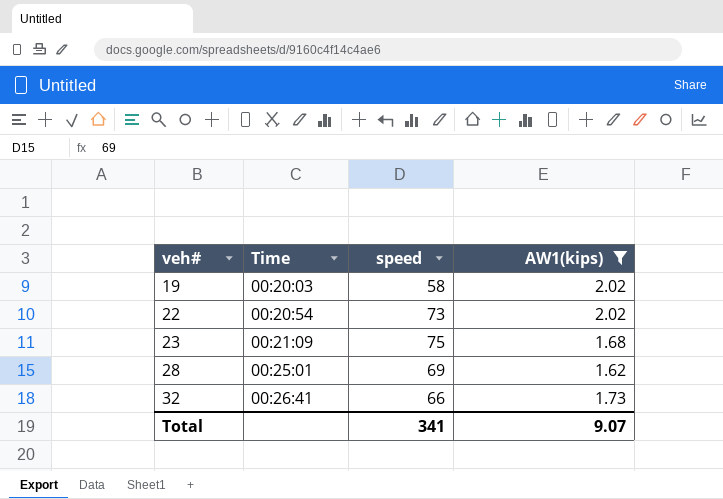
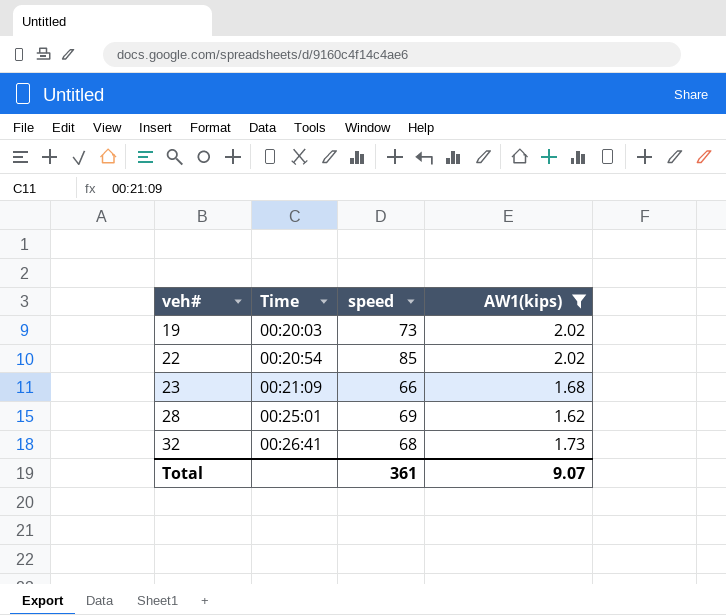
19 | speed: 58 -> 73
22 | speed: 73 -> 85
23 | speed: 75 -> 66
32 | speed: 66 -> 68
Total | speed: 341 -> 361

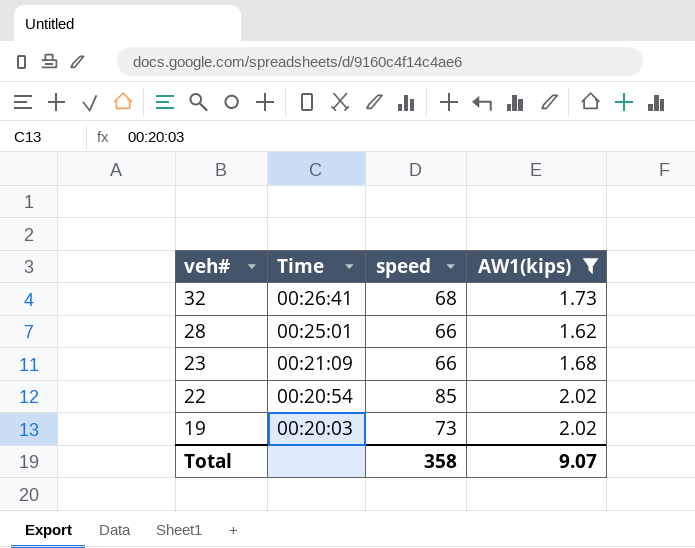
row order: veh# ascending -> veh# descending
28 | speed: 69 -> 66
Total | speed: 361 -> 358

